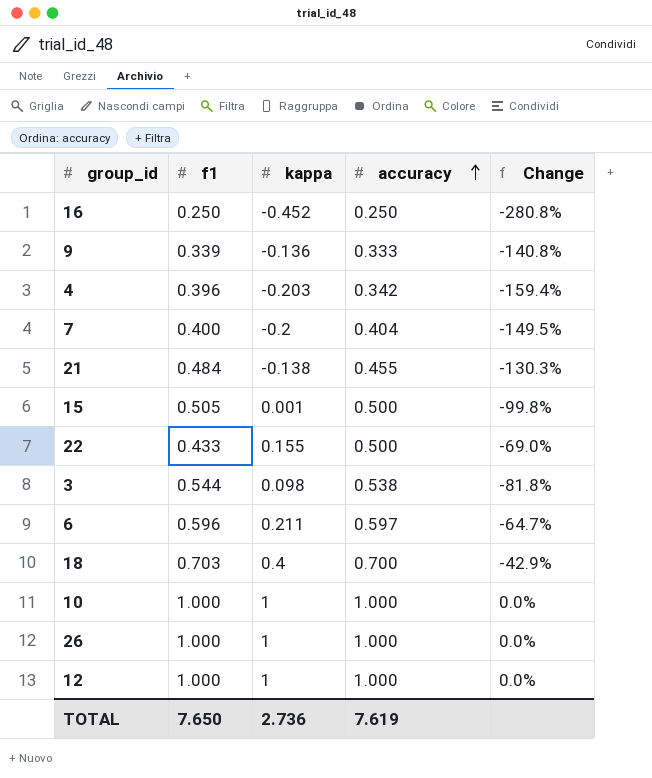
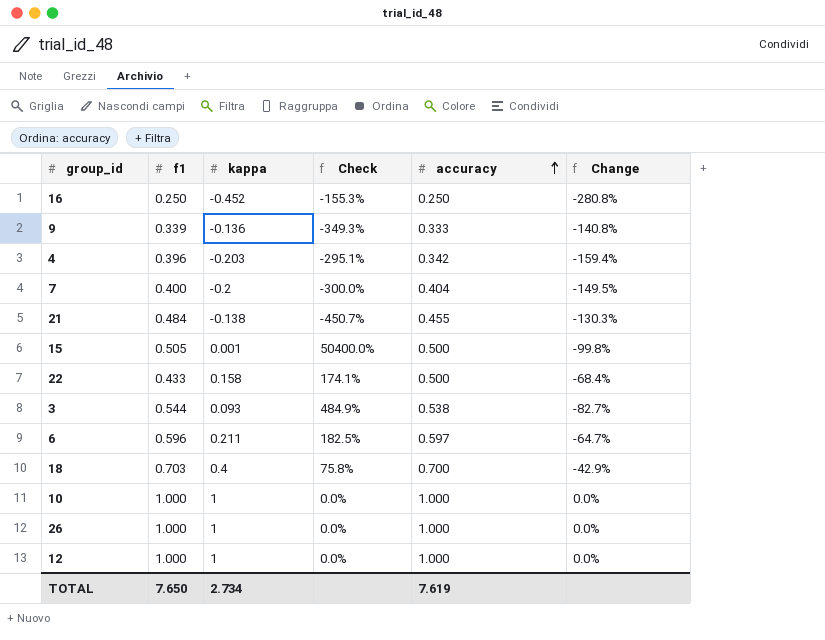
column Check | formula: none -> ([f1] - [kappa]) / [kappa]
22 | kappa: 0.155 -> 0.158
22 | Change: -69.0% -> -68.4%
3 | kappa: 0.098 -> 0.093
3 | Change: -81.8% -> -82.7%
TOTAL | kappa: 2.736 -> 2.734

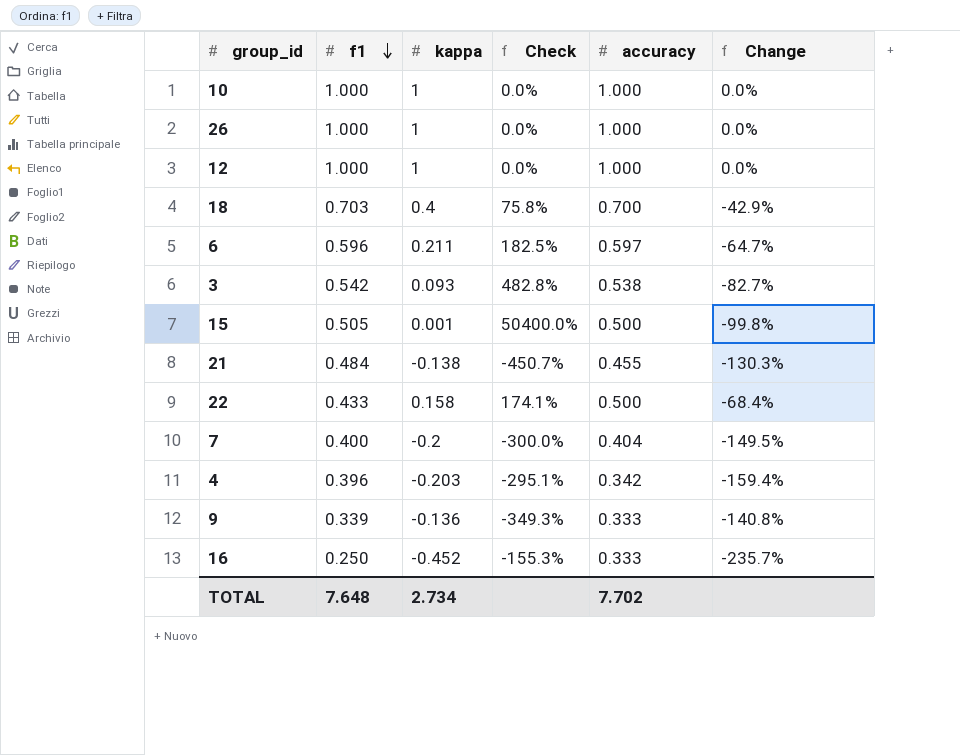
row order: accuracy ascending -> f1 descending
3 | f1: 0.544 -> 0.542
3 | Check: 484.9% -> 482.8%
16 | accuracy: 0.250 -> 0.333
16 | Change: -280.8% -> -235.7%
TOTAL | f1: 7.650 -> 7.648
TOTAL | accuracy: 7.619 -> 7.702

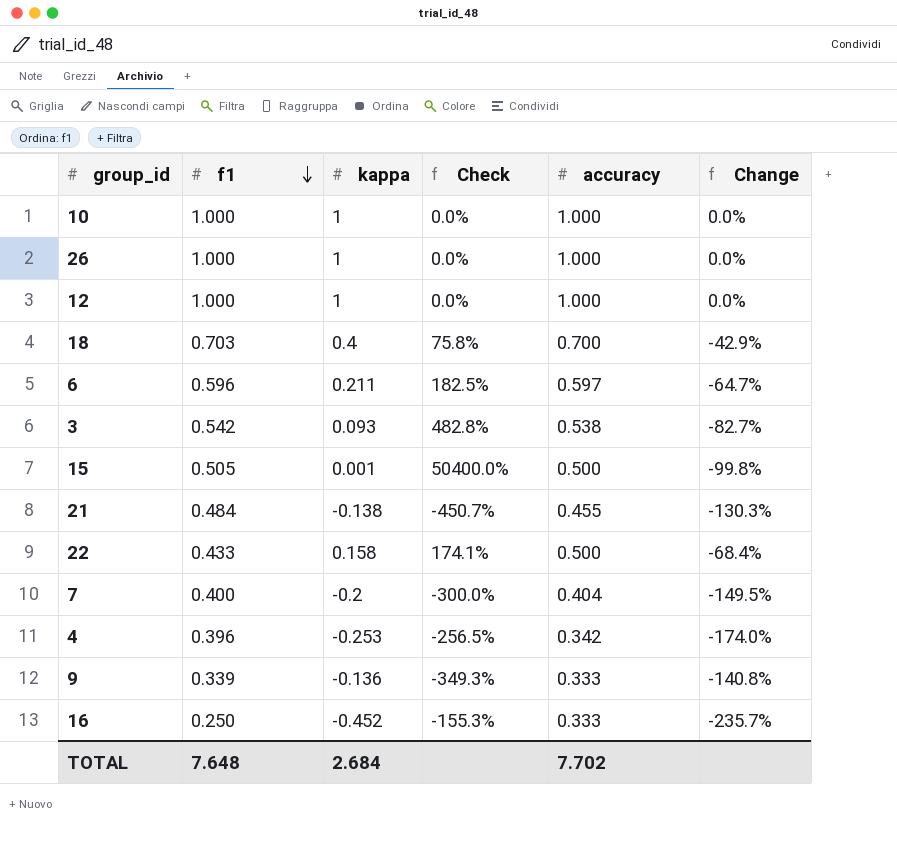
4 | kappa: -0.203 -> -0.253
4 | Check: -295.1% -> -256.5%
4 | Change: -159.4% -> -174.0%
TOTAL | kappa: 2.734 -> 2.684

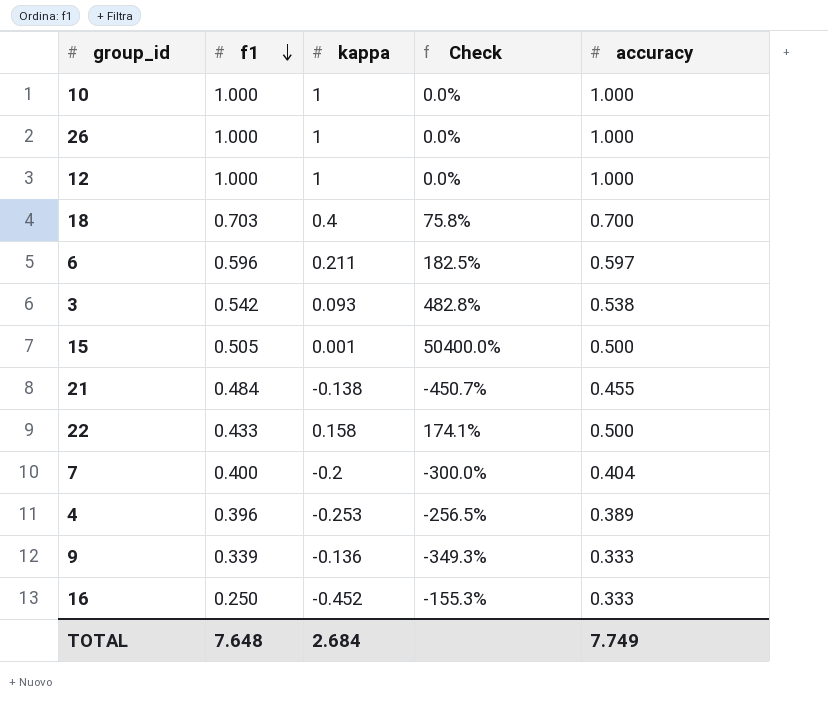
column Change | formula: ([kappa] - [accuracy]) / [accuracy] -> none
4 | accuracy: 0.342 -> 0.389
TOTAL | accuracy: 7.702 -> 7.749

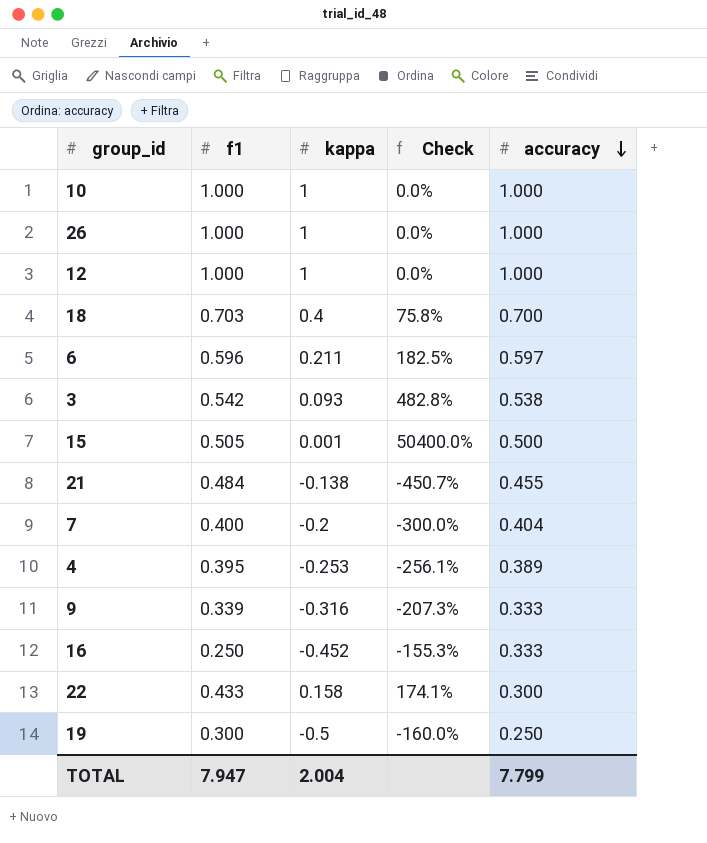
row order: f1 descending -> accuracy descending
4 | f1: 0.396 -> 0.395
4 | Check: -256.5% -> -256.1%
9 | kappa: -0.136 -> -0.316
9 | Check: -349.3% -> -207.3%
22 | accuracy: 0.500 -> 0.300
row 19: none -> 0.300 | -0.5 | -160.0% | 0.250
TOTAL | f1: 7.648 -> 7.947
TOTAL | kappa: 2.684 -> 2.004
TOTAL | accuracy: 7.749 -> 7.799

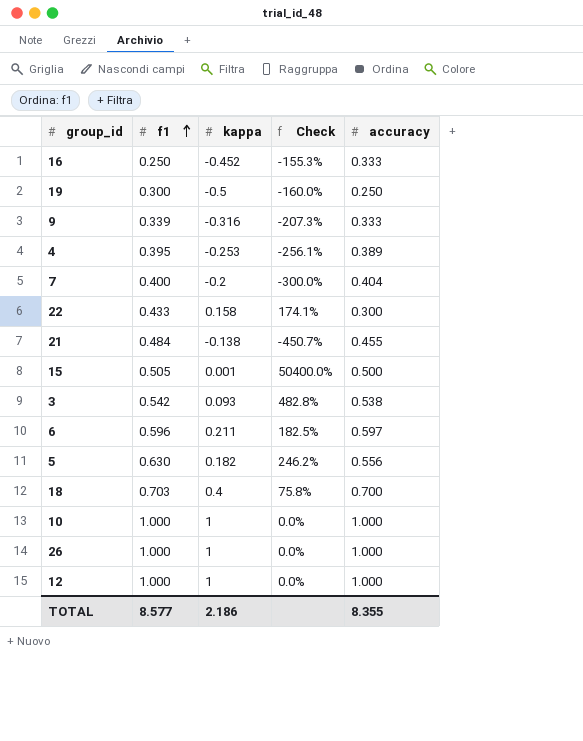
row order: accuracy descending -> f1 ascending
row 5: none -> 0.630 | 0.182 | 246.2% | 0.556
TOTAL | f1: 7.947 -> 8.577
TOTAL | kappa: 2.004 -> 2.186
TOTAL | accuracy: 7.799 -> 8.355

